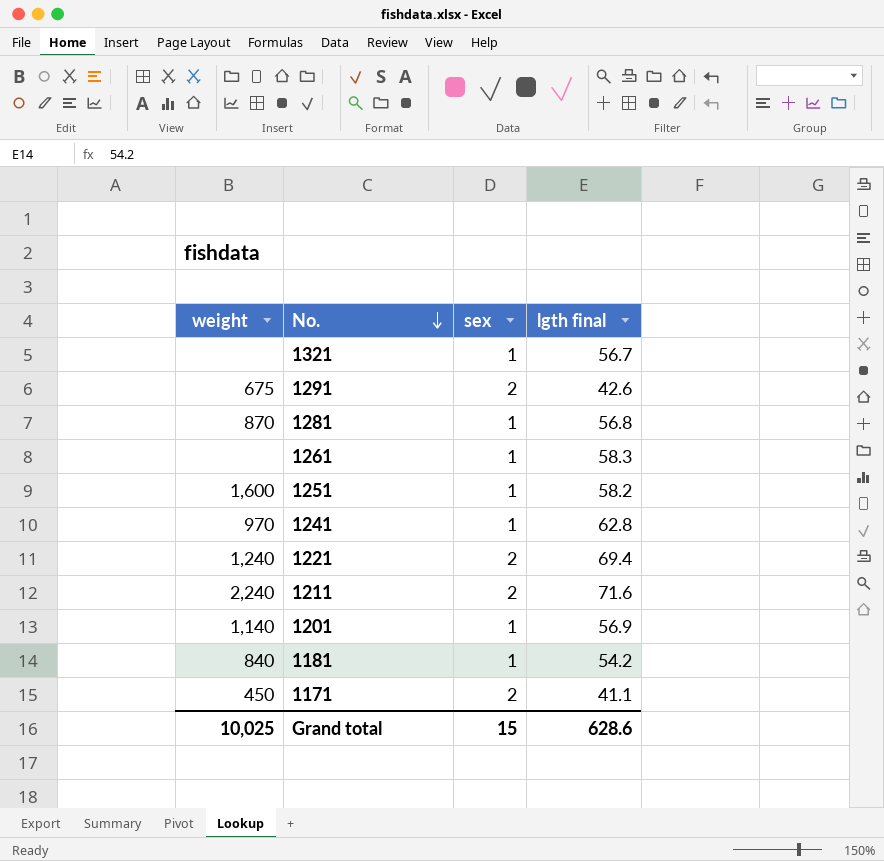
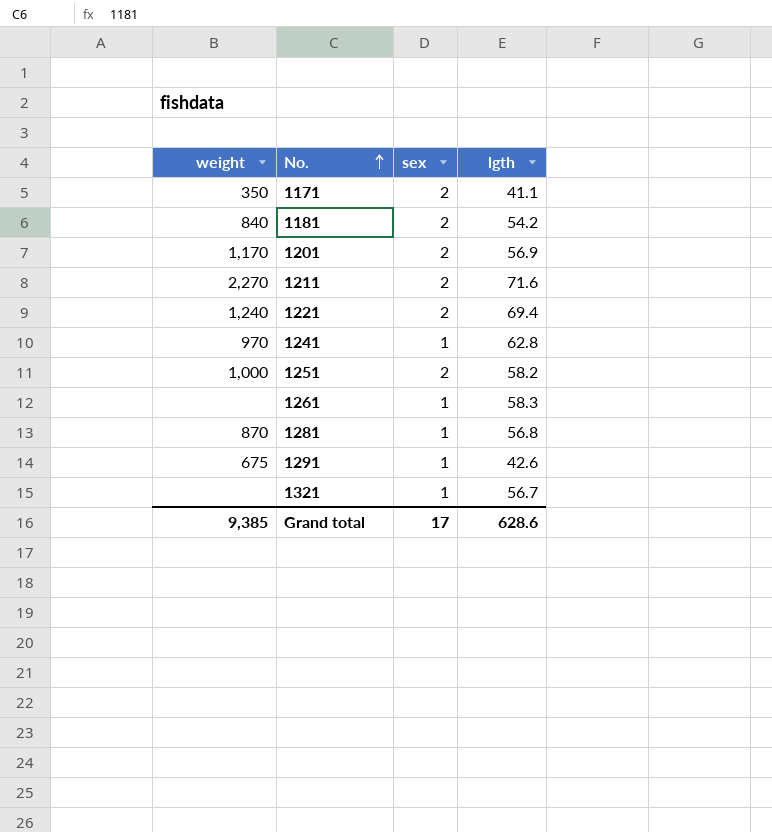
row order: No. descending -> No. ascending
column name: lgth final -> lgth
1171 | weight: 450 -> 350
1181 | sex: 1 -> 2
1201 | weight: 1,140 -> 1,170
1201 | sex: 1 -> 2
1211 | weight: 2,240 -> 2,270
1251 | weight: 1,600 -> 1,000
1251 | sex: 1 -> 2
1291 | sex: 2 -> 1
Grand total | weight: 10,025 -> 9,385
Grand total | sex: 15 -> 17

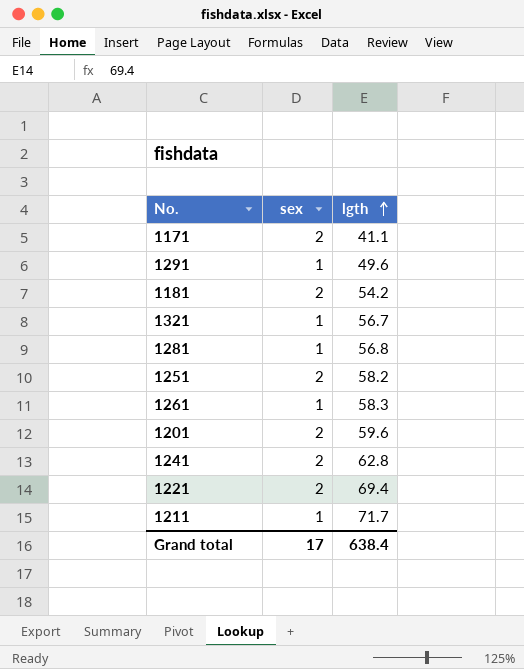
row order: No. ascending -> lgth ascending
column weight | position: 1 -> none
1291 | lgth: 42.6 -> 49.6
1201 | lgth: 56.9 -> 59.6
1241 | sex: 1 -> 2
1211 | sex: 2 -> 1
1211 | lgth: 71.6 -> 71.7
Grand total | lgth: 628.6 -> 638.4

